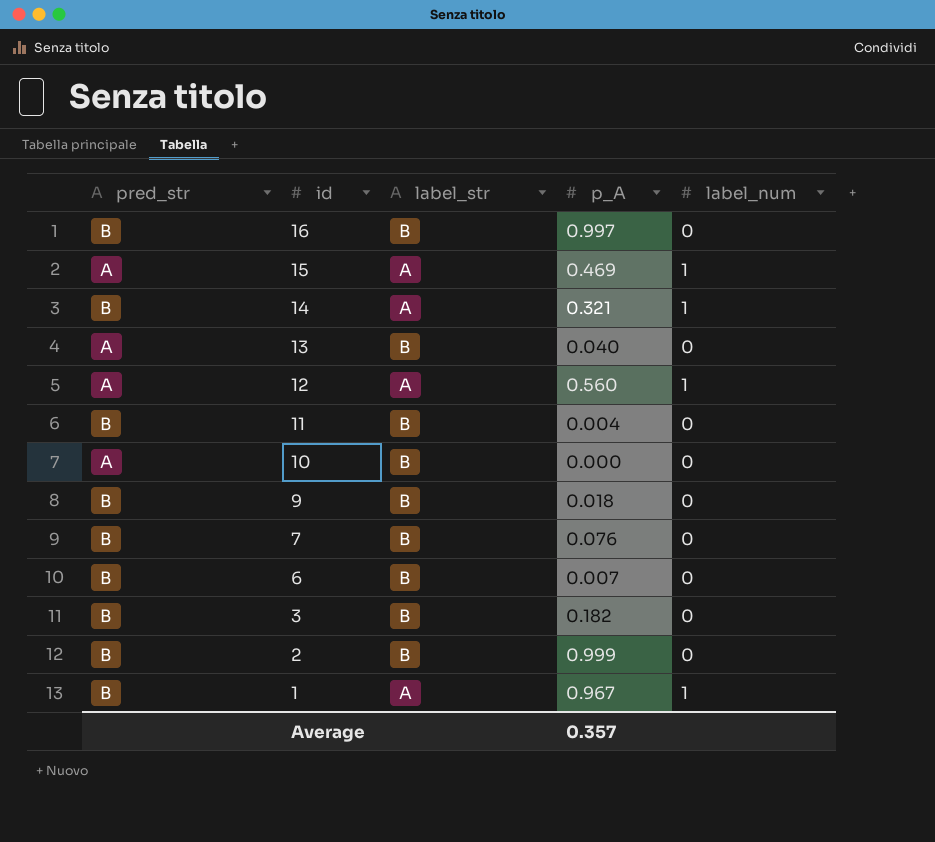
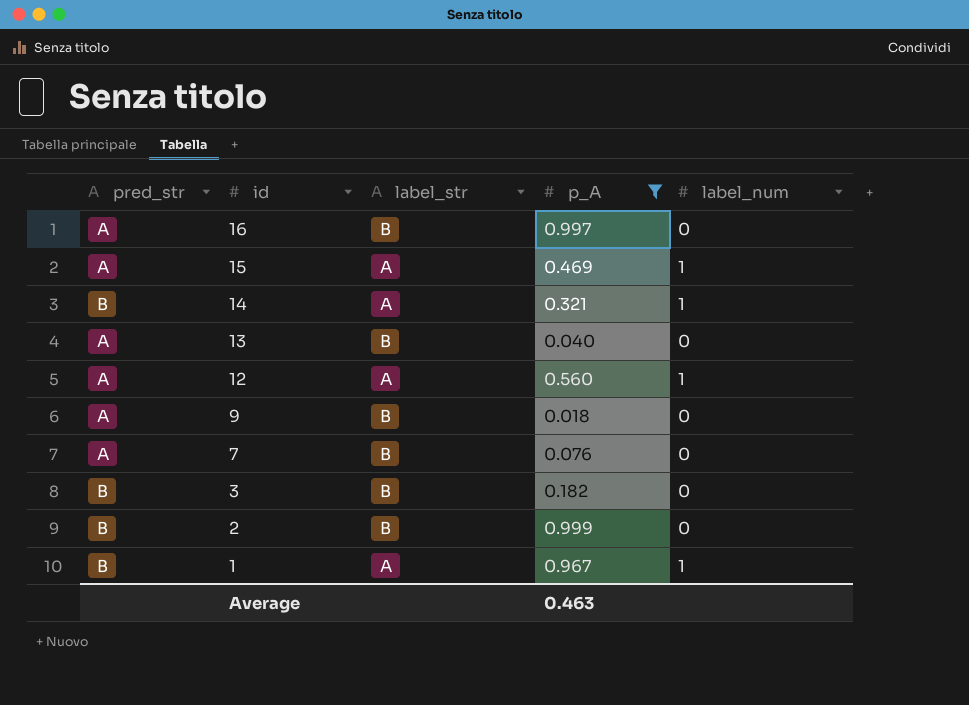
filter: none -> p_A >= 0.018
16 | pred_str: B -> A
9 | pred_str: B -> A
7 | pred_str: B -> A
Average | p_A: 0.357 -> 0.463

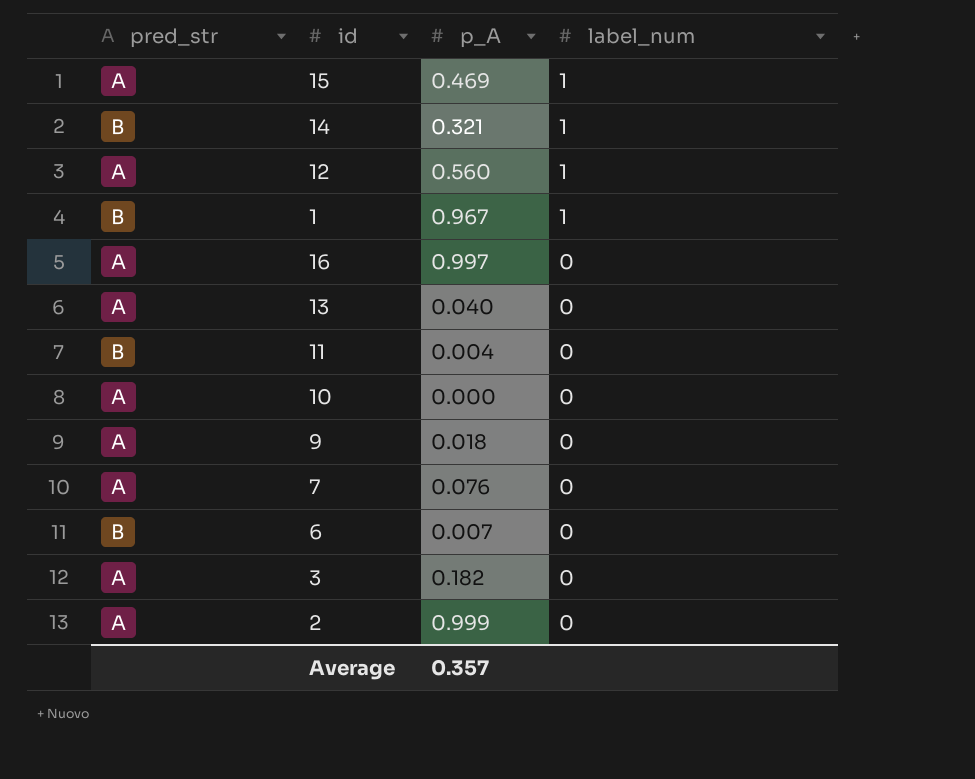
filter: p_A >= 0.018 -> none
row order: id descending -> label_num descending
column label_str | position: 3 -> none
3 | pred_str: B -> A
2 | pred_str: B -> A
Average | p_A: 0.463 -> 0.357

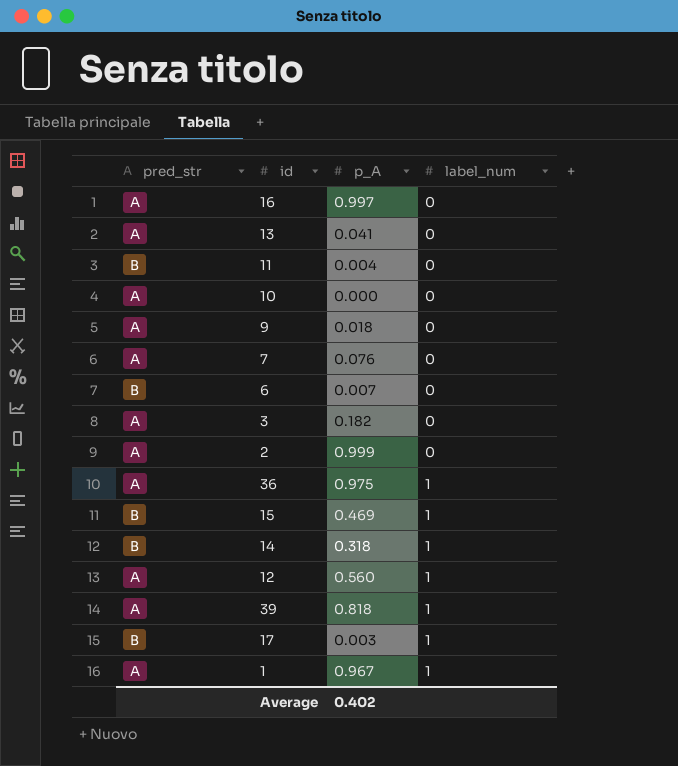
row order: label_num descending -> label_num ascending
13 | p_A: 0.040 -> 0.041
row 36: none -> A | 0.975 | 1
15 | pred_str: A -> B
14 | p_A: 0.321 -> 0.318
row 39: none -> A | 0.818 | 1
row 17: none -> B | 0.003 | 1
1 | pred_str: B -> A
Average | p_A: 0.357 -> 0.402

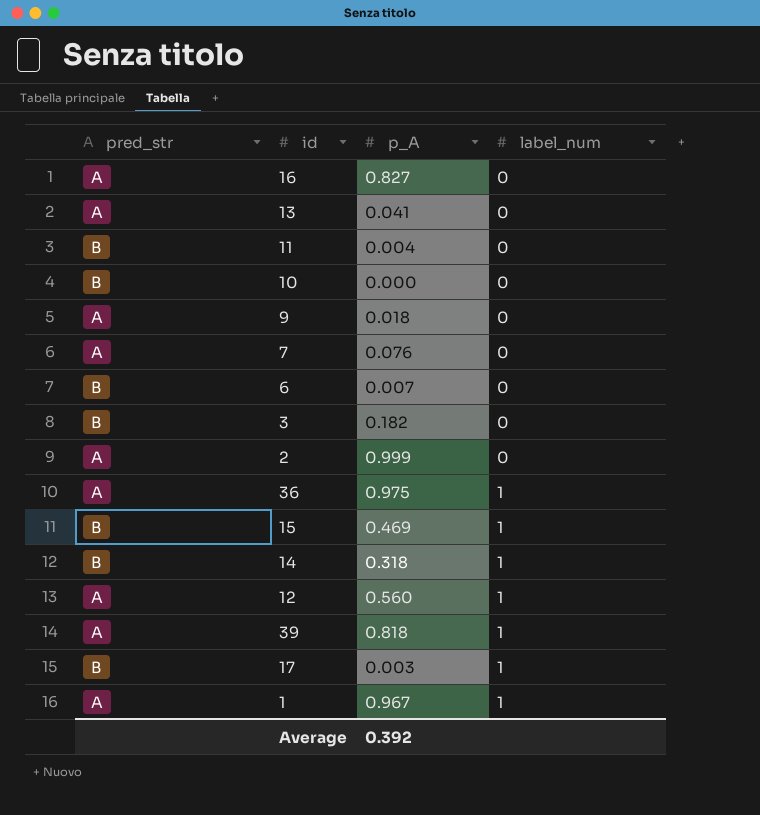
16 | p_A: 0.997 -> 0.827
10 | pred_str: A -> B
3 | pred_str: A -> B
Average | p_A: 0.402 -> 0.392

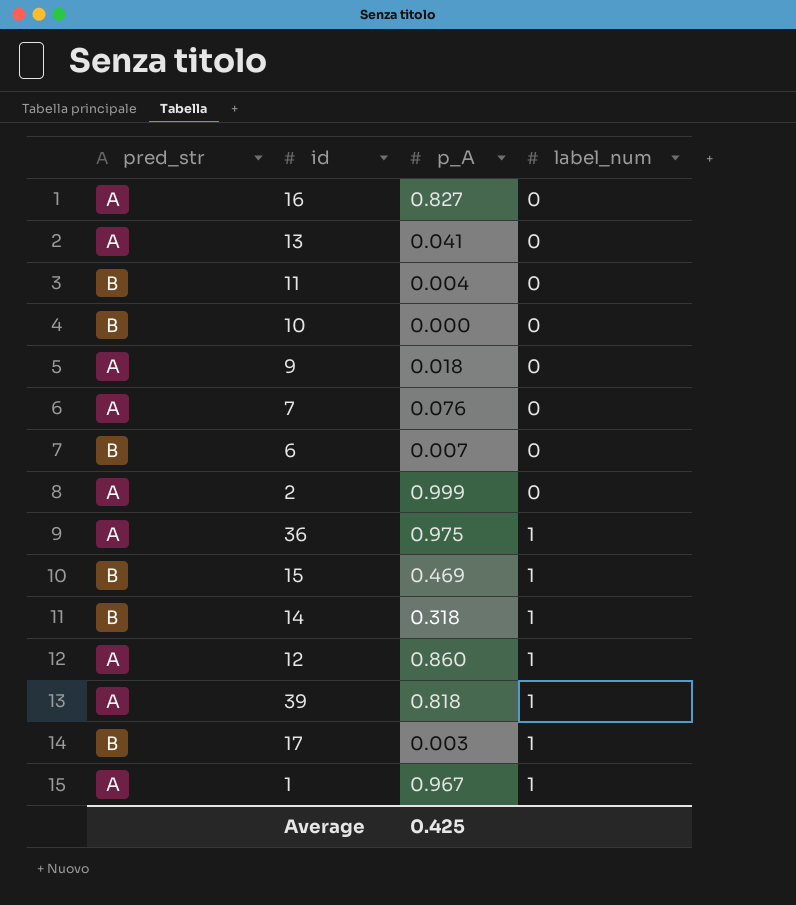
row 3: B | 0.182 | 0 -> none
12 | p_A: 0.560 -> 0.860
Average | p_A: 0.392 -> 0.425

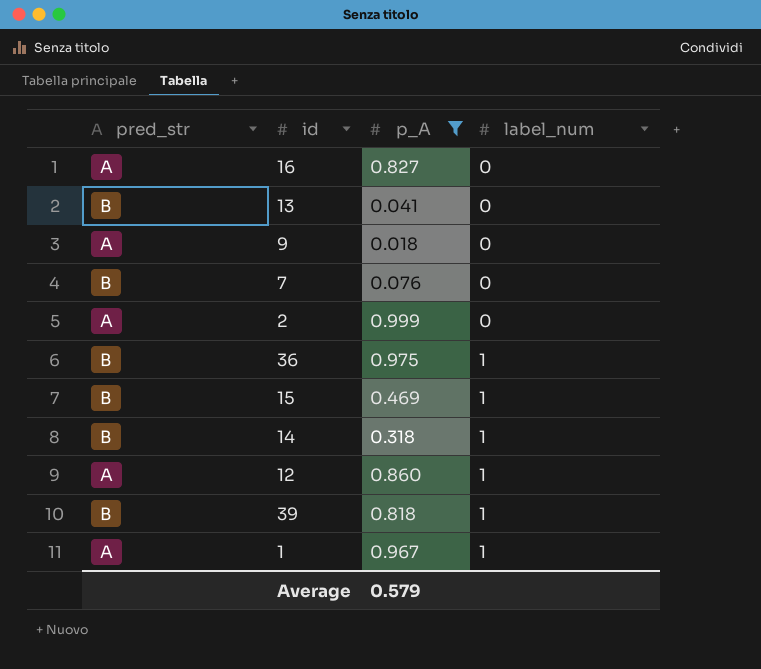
filter: none -> p_A >= 0.018
13 | pred_str: A -> B
7 | pred_str: A -> B
36 | pred_str: A -> B
39 | pred_str: A -> B
Average | p_A: 0.425 -> 0.579

